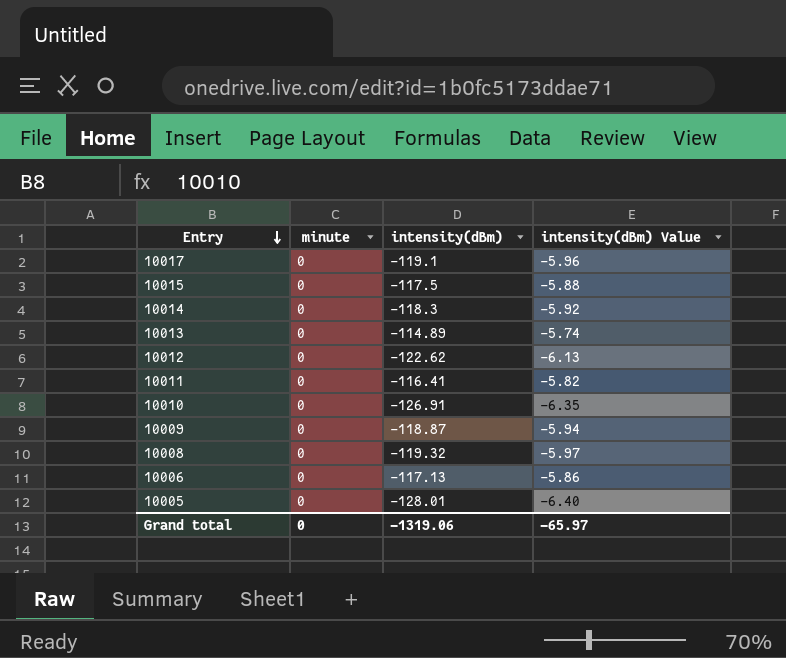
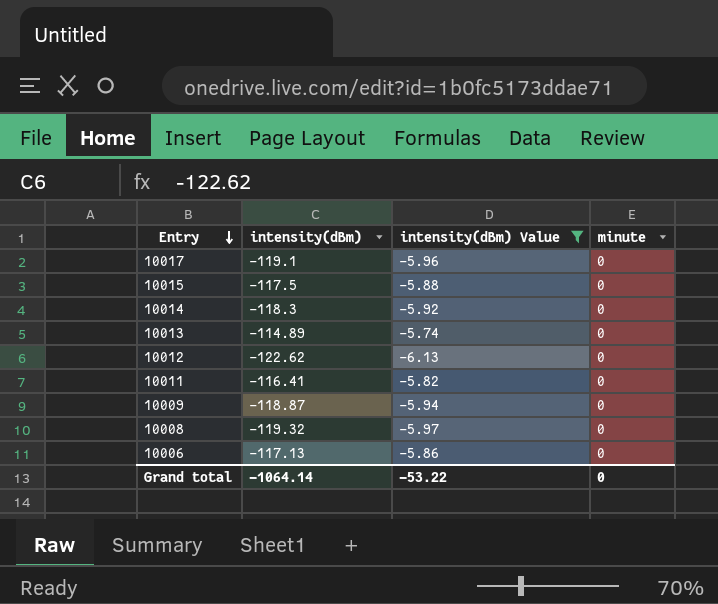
filter: none -> intensity(dBm) Value >= -6.13
column minute | position: 2 -> 4
Grand total | intensity(dBm): -1319.06 -> -1064.14
Grand total | intensity(dBm) Value: -65.97 -> -53.22

